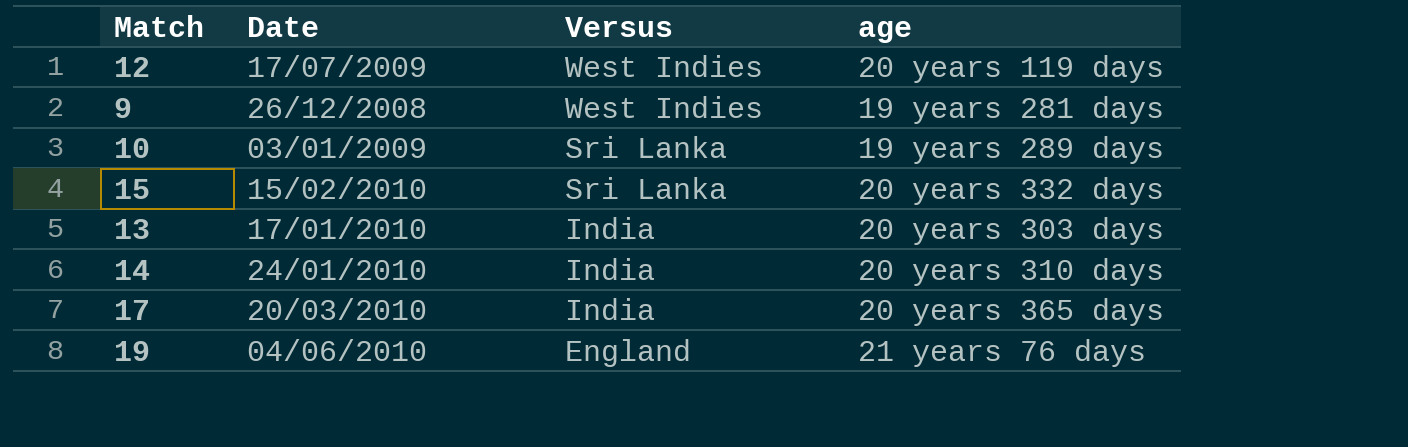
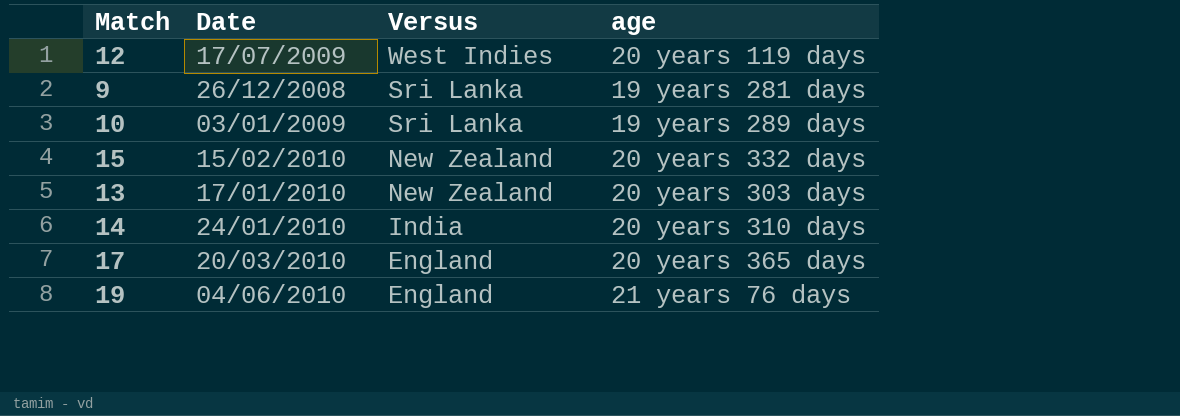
9 | Versus: West Indies -> Sri Lanka
15 | Versus: Sri Lanka -> New Zealand
13 | Versus: India -> New Zealand
17 | Versus: India -> England

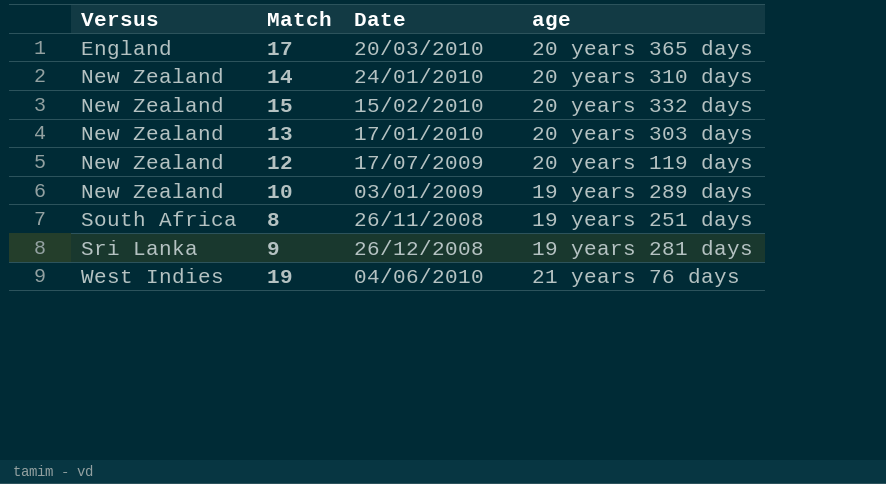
row order: Versus descending -> Versus ascending
column Versus | position: 3 -> 1
14 | Versus: India -> New Zealand
12 | Versus: West Indies -> New Zealand
10 | Versus: Sri Lanka -> New Zealand
row 8: none -> South Africa | 26/11/2008 | 19 years 251 days
19 | Versus: England -> West Indies

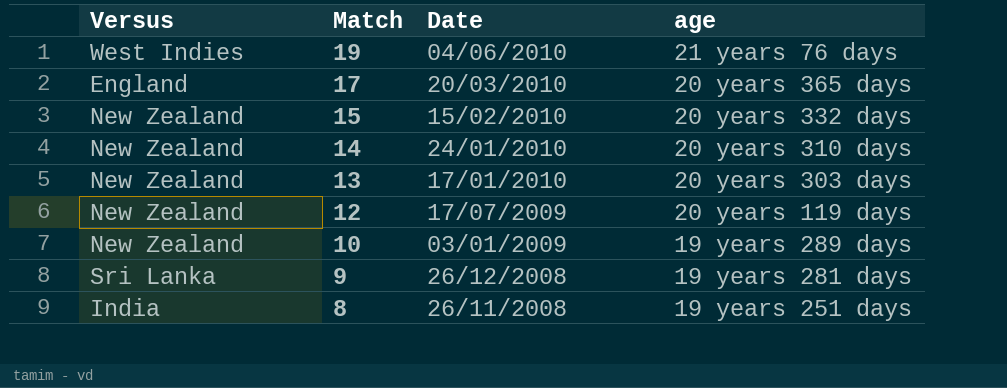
row order: Versus ascending -> Match descending
8 | Versus: South Africa -> India

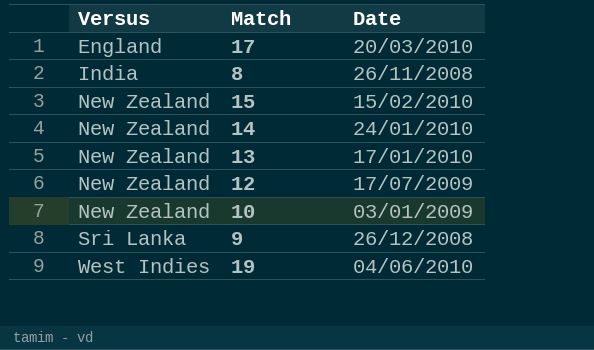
row order: Match descending -> Versus ascending
column age | position: 4 -> none

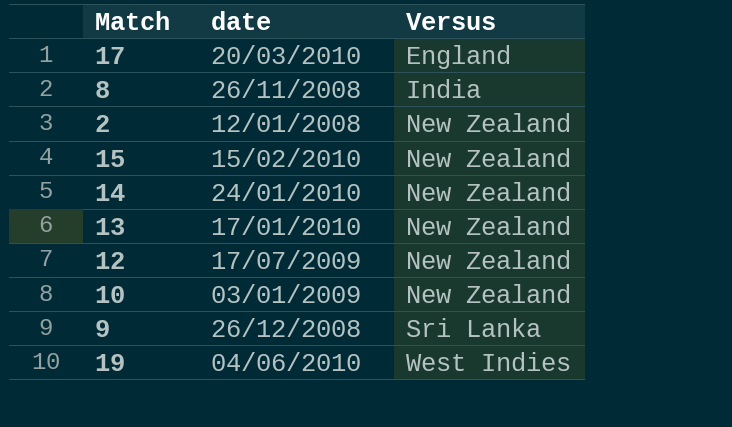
column name: Date -> date
column Versus | position: 1 -> 3
row 2: none -> 12/01/2008 | New Zealand

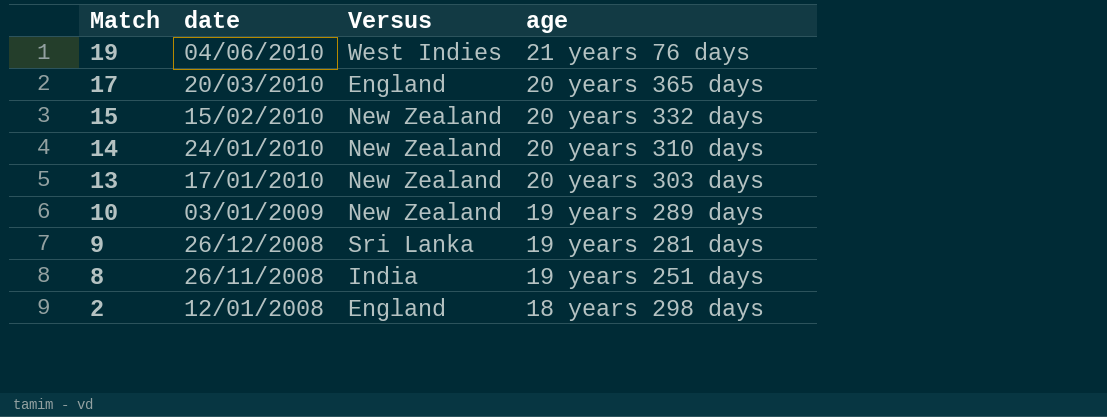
row order: Versus ascending -> Match descending
column age | position: none -> 4
row 12: 17/07/2009 | New Zealand -> none
2 | Versus: New Zealand -> England

